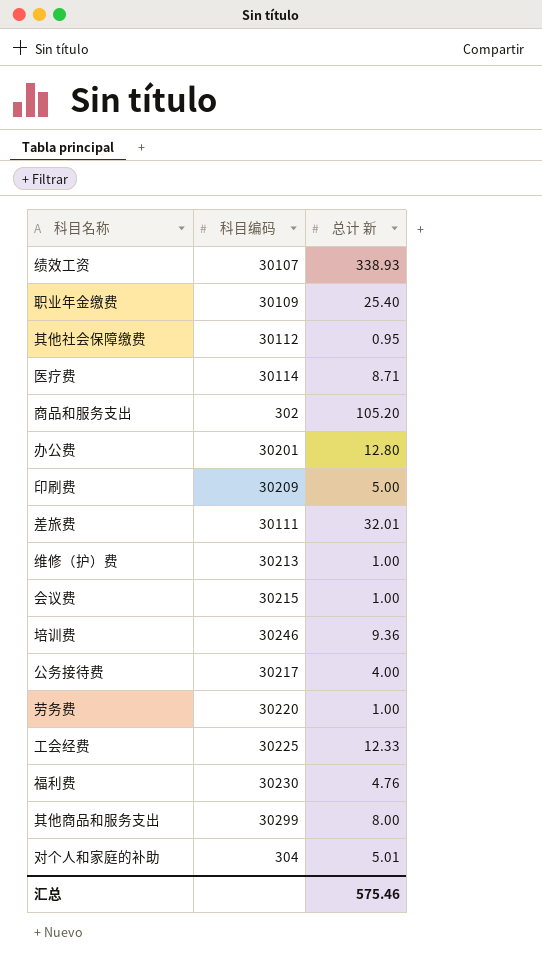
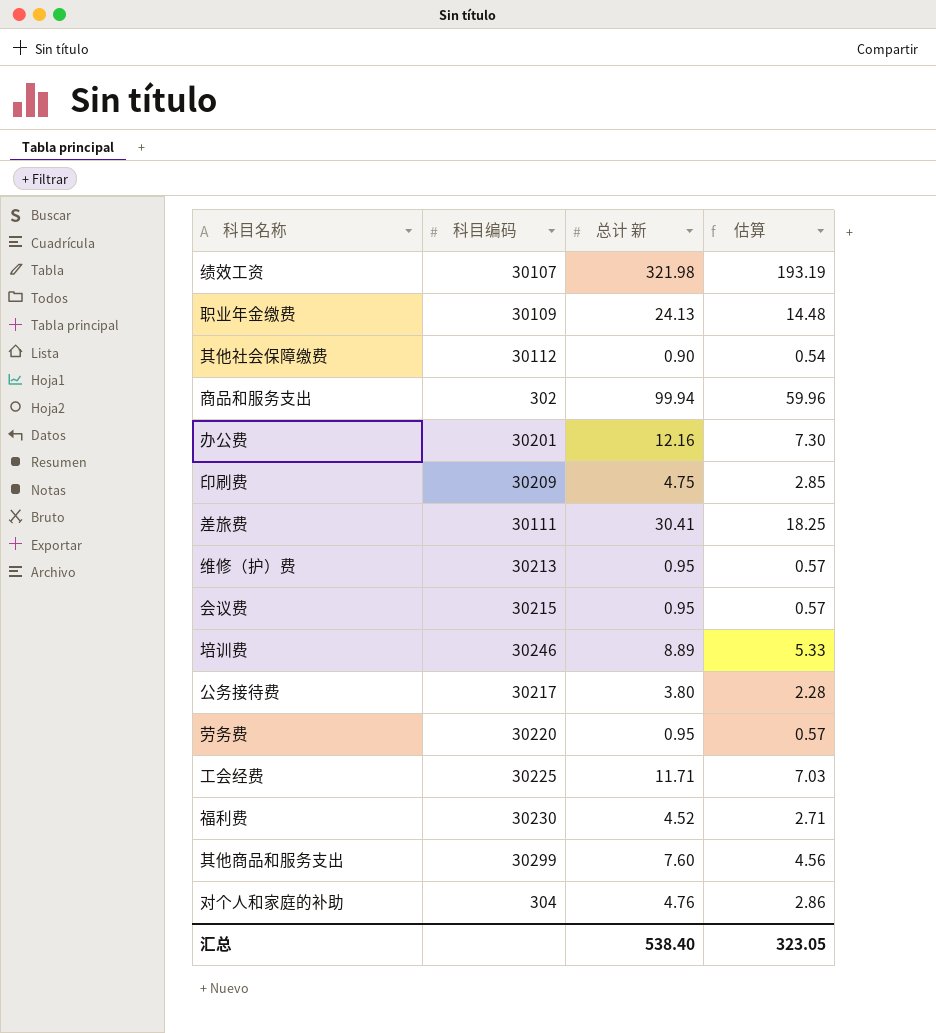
column 估算 | formula: none -> [总计 新] * 0.6
row 医疗费: 30114 | 8.71 -> none
绩效工资 | 总计 新: 338.93 -> 321.98
职业年金缴费 | 总计 新: 25.40 -> 24.13
其他社会保障缴费 | 总计 新: 0.95 -> 0.90
商品和服务支出 | 总计 新: 105.20 -> 99.94
办公费 | 总计 新: 12.80 -> 12.16
印刷费 | 总计 新: 5.00 -> 4.75
差旅费 | 总计 新: 32.01 -> 30.41
维修（护）费 | 总计 新: 1.00 -> 0.95
会议费 | 总计 新: 1.00 -> 0.95
培训费 | 总计 新: 9.36 -> 8.89
公务接待费 | 总计 新: 4.00 -> 3.80
劳务费 | 总计 新: 1.00 -> 0.95
工会经费 | 总计 新: 12.33 -> 11.71
福利费 | 总计 新: 4.76 -> 4.52
其他商品和服务支出 | 总计 新: 8.00 -> 7.60
对个人和家庭的补助 | 总计 新: 5.01 -> 4.76
汇总 | 总计 新: 575.46 -> 538.40

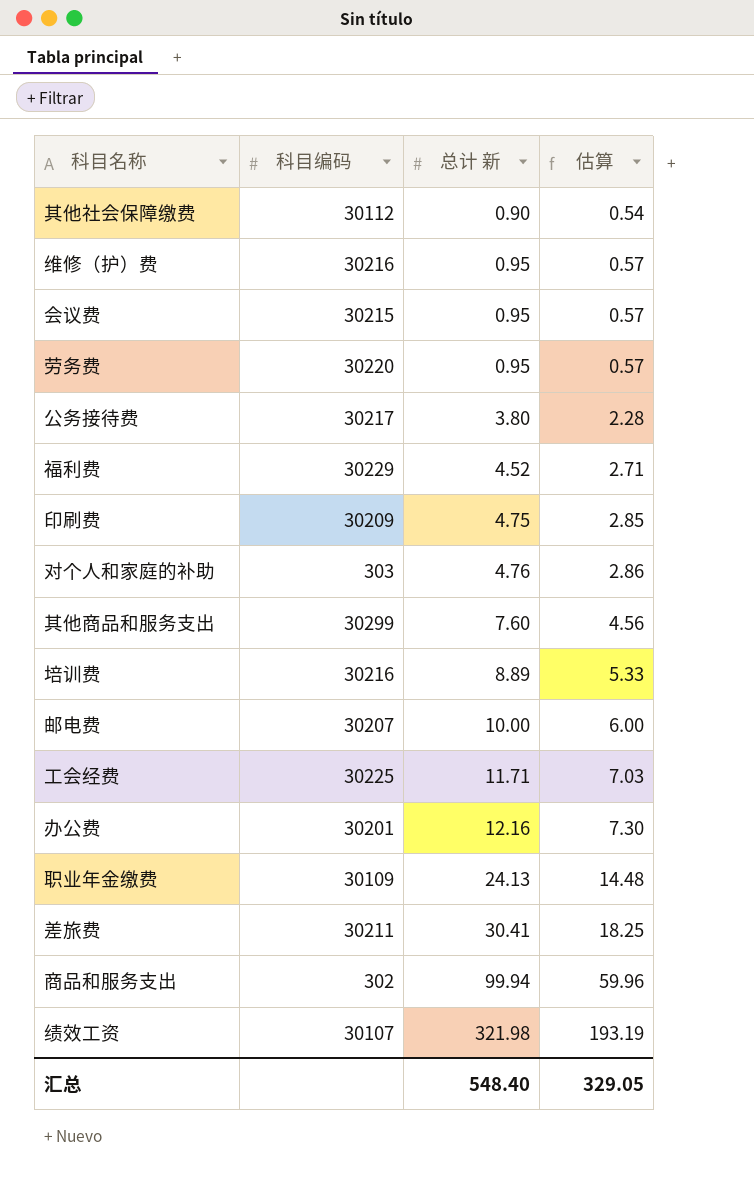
row order: none -> 总计 新 ascending
维修（护）费 | 科目编码: 30213 -> 30216
福利费 | 科目编码: 30230 -> 30229
对个人和家庭的补助 | 科目编码: 304 -> 303
培训费 | 科目编码: 30246 -> 30216
row 邮电费: none -> 30207 | 10.00 | 6.00
差旅费 | 科目编码: 30111 -> 30211
汇总 | 总计 新: 538.40 -> 548.40
汇总 | 估算: 323.05 -> 329.05

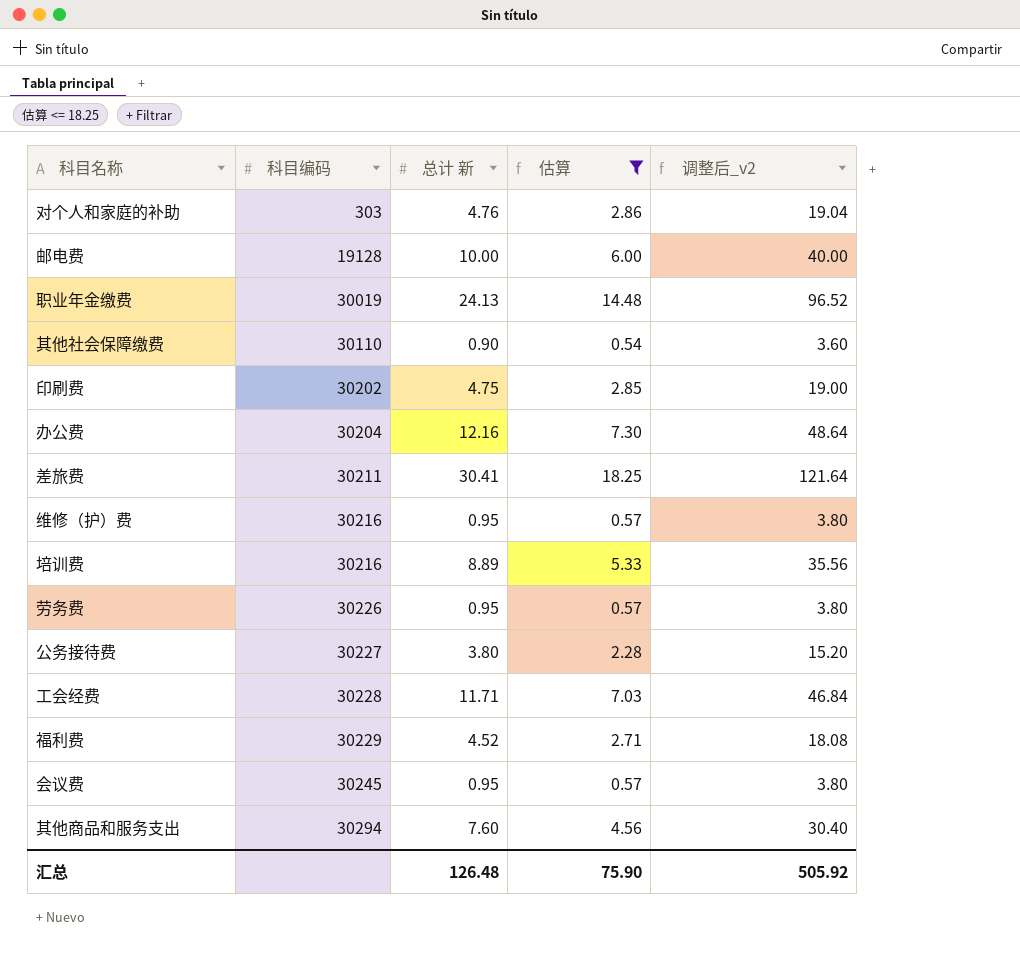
filter: none -> 估算 <= 18.25
row order: 总计 新 ascending -> 科目编码 ascending
column 调整后_v2 | formula: none -> [总计 新] * 4
邮电费 | 科目编码: 30207 -> 19128
职业年金缴费 | 科目编码: 30109 -> 30019
其他社会保障缴费 | 科目编码: 30112 -> 30110
印刷费 | 科目编码: 30209 -> 30202
办公费 | 科目编码: 30201 -> 30204
劳务费 | 科目编码: 30220 -> 30226
公务接待费 | 科目编码: 30217 -> 30227
工会经费 | 科目编码: 30225 -> 30228
会议费 | 科目编码: 30215 -> 30245
其他商品和服务支出 | 科目编码: 30299 -> 30294
汇总 | 总计 新: 548.40 -> 126.48
汇总 | 估算: 329.05 -> 75.90

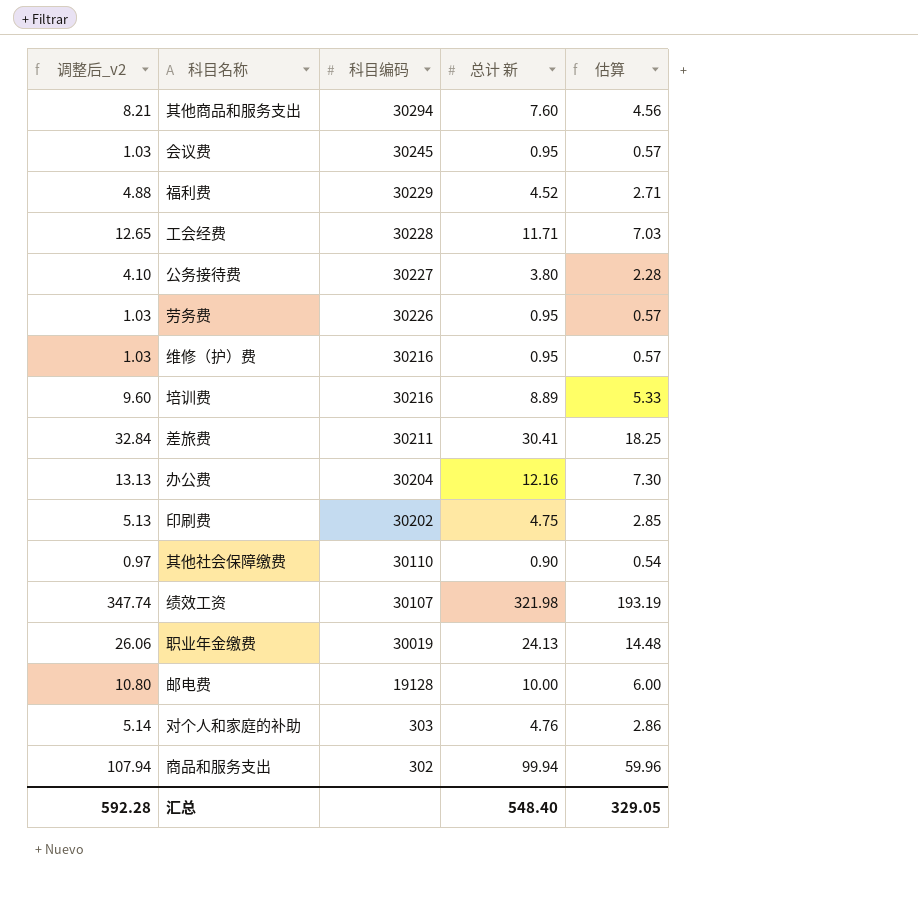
filter: 估算 <= 18.25 -> none
row order: 科目编码 ascending -> 科目编码 descending
column 调整后_v2 | formula: [总计 新] * 4 -> [总计 新] * 1.08
column 调整后_v2 | position: 5 -> 1
汇总 | 调整后_v2: 505.92 -> 592.28
汇总 | 总计 新: 126.48 -> 548.40
汇总 | 估算: 75.90 -> 329.05

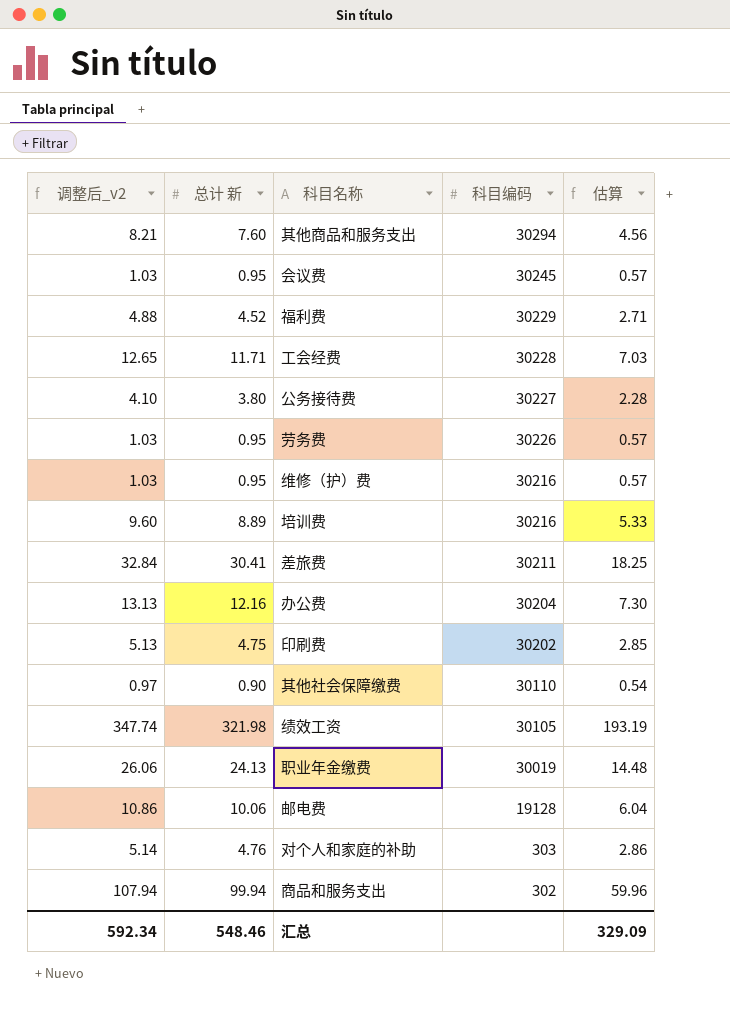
column 总计 新 | position: 4 -> 2
绩效工资 | 科目编码: 30107 -> 30105
邮电费 | 调整后_v2: 10.80 -> 10.86
邮电费 | 总计 新: 10.00 -> 10.06
邮电费 | 估算: 6.00 -> 6.04
汇总 | 调整后_v2: 592.28 -> 592.34
汇总 | 总计 新: 548.40 -> 548.46
汇总 | 估算: 329.05 -> 329.09

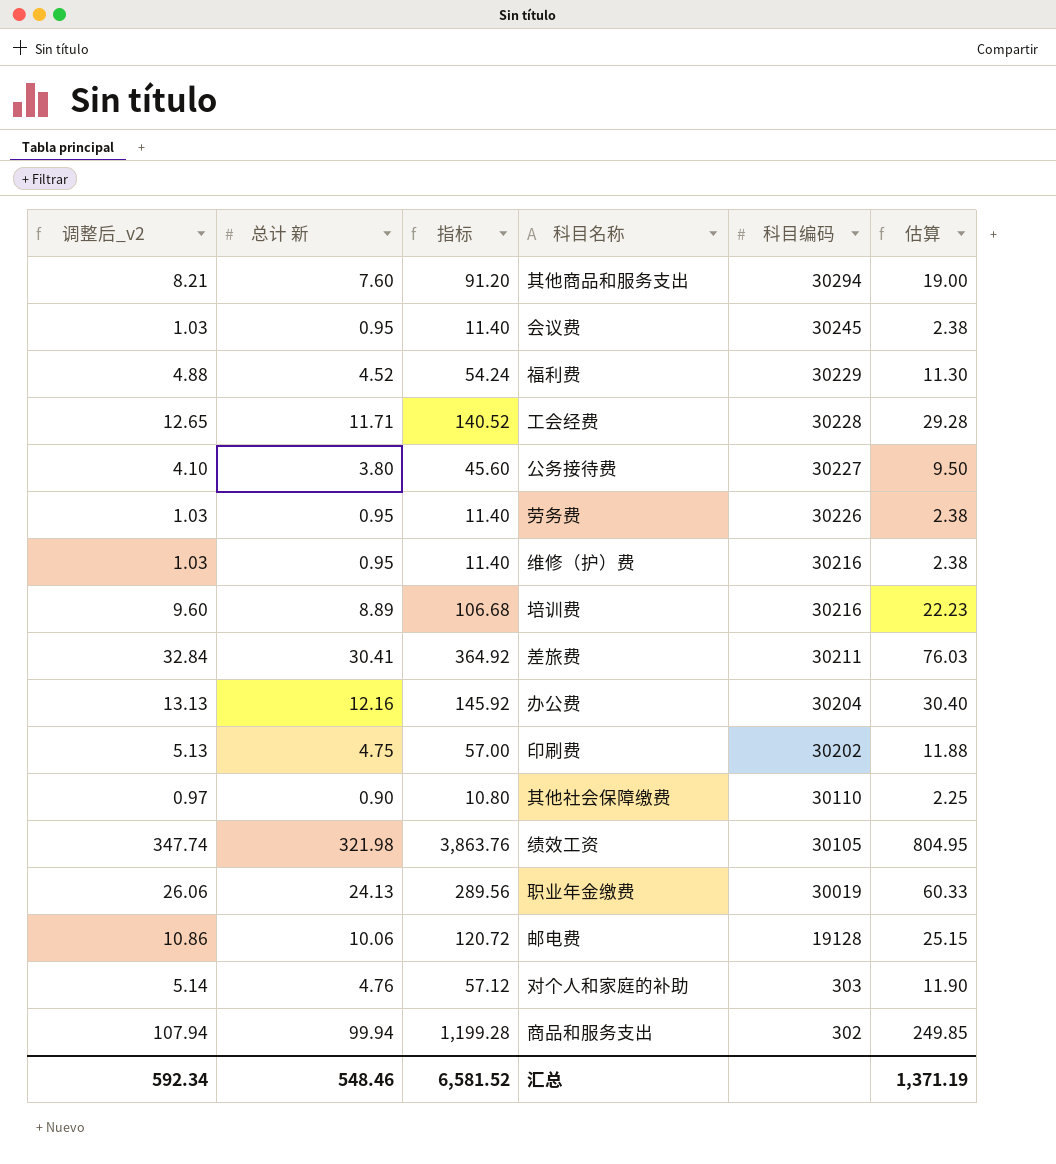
column 指标 | formula: none -> [总计 新] * 12
column 估算 | formula: [总计 新] * 0.6 -> [总计 新] * 2.5
汇总 | 估算: 329.09 -> 1,371.19

